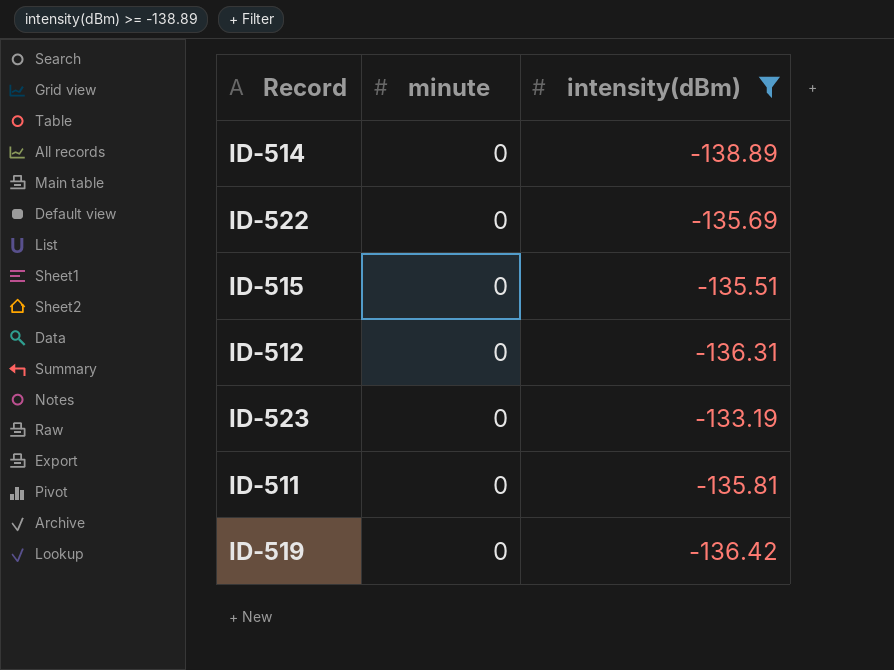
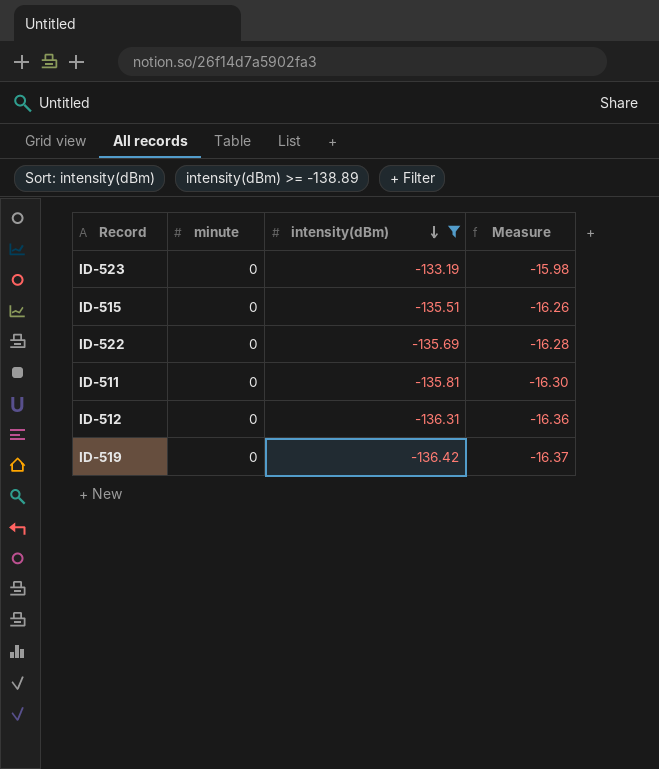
row order: none -> intensity(dBm) descending
column Measure | formula: none -> [intensity(dBm)] * 0.12
row ID-514: 0 | -138.89 -> none

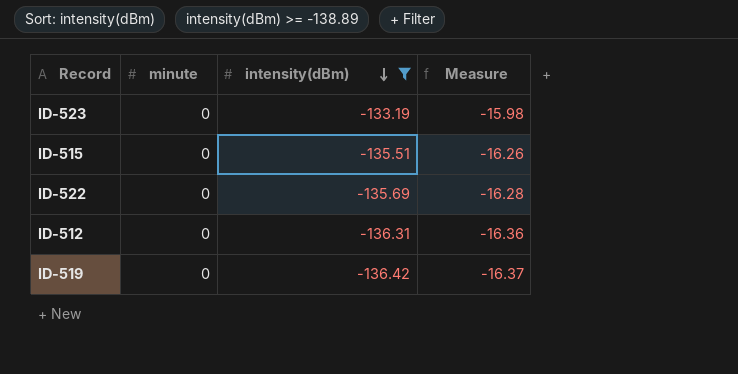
row ID-511: 0 | -135.81 | -16.30 -> none

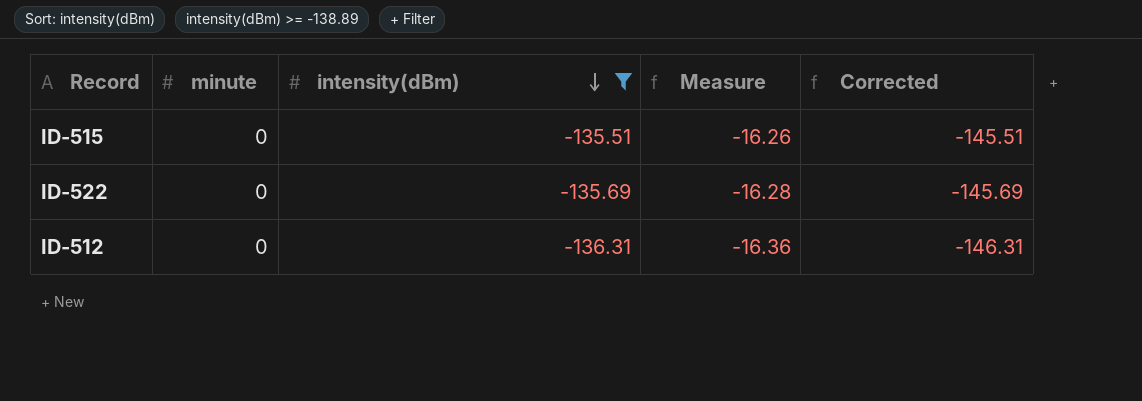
column Corrected | formula: none -> [intensity(dBm)] - 10
row ID-523: 0 | -133.19 | -15.98 -> none
row ID-519: 0 | -136.42 | -16.37 -> none

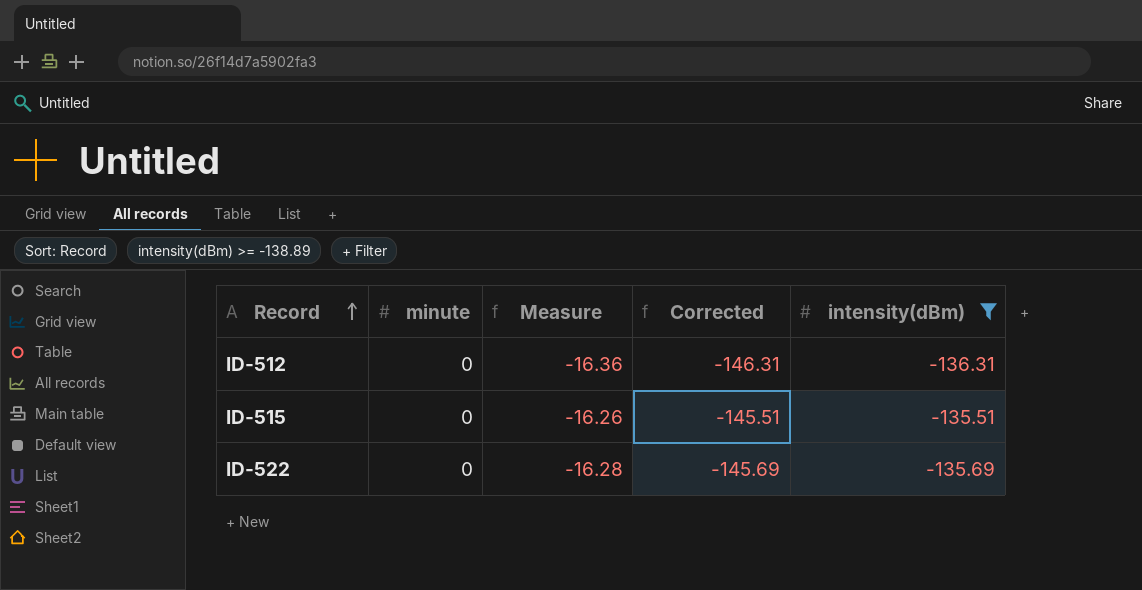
row order: intensity(dBm) descending -> Record ascending
column intensity(dBm) | position: 3 -> 5

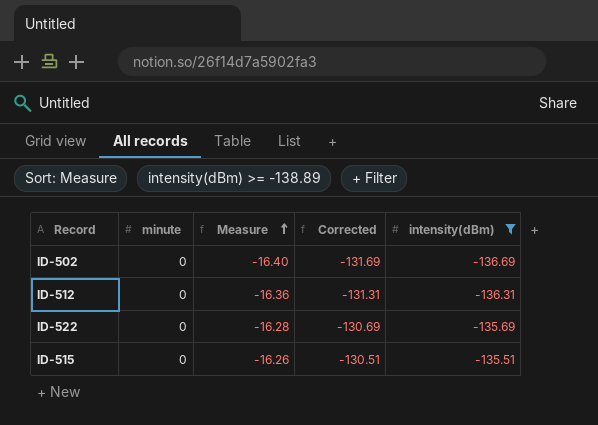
row order: Record ascending -> Measure ascending
column Corrected | formula: [intensity(dBm)] - 10 -> [intensity(dBm)] + 5
row ID-502: none -> 0 | -16.40 | -131.69 | -136.69

